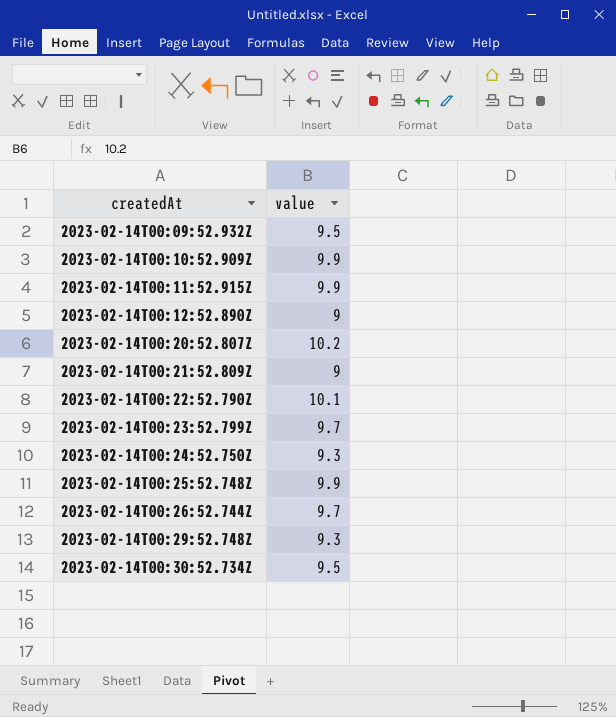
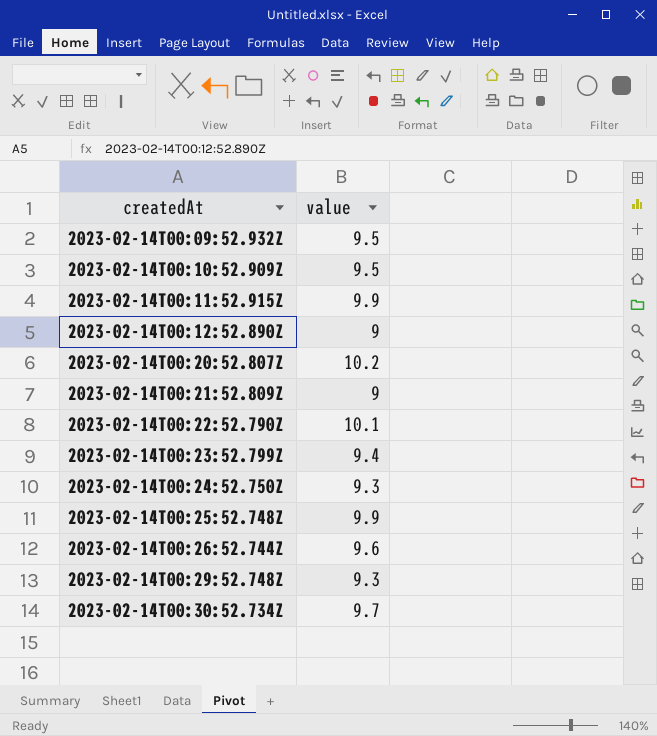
2023-02-14T00:10:52.909Z | value: 9.9 -> 9.5
2023-02-14T00:23:52.799Z | value: 9.7 -> 9.4
2023-02-14T00:26:52.744Z | value: 9.7 -> 9.6
2023-02-14T00:30:52.734Z | value: 9.5 -> 9.7

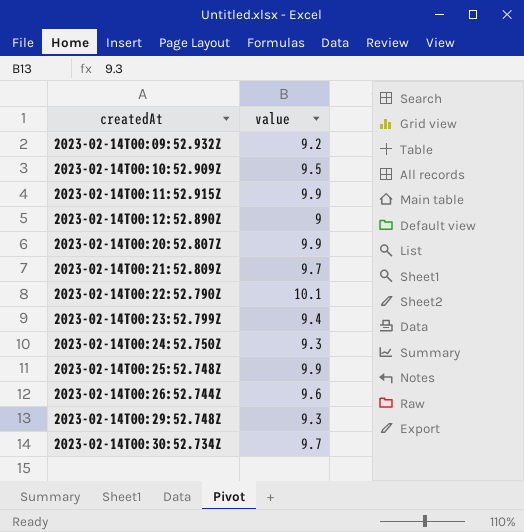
2023-02-14T00:09:52.932Z | value: 9.5 -> 9.2
2023-02-14T00:20:52.807Z | value: 10.2 -> 9.9
2023-02-14T00:21:52.809Z | value: 9 -> 9.7

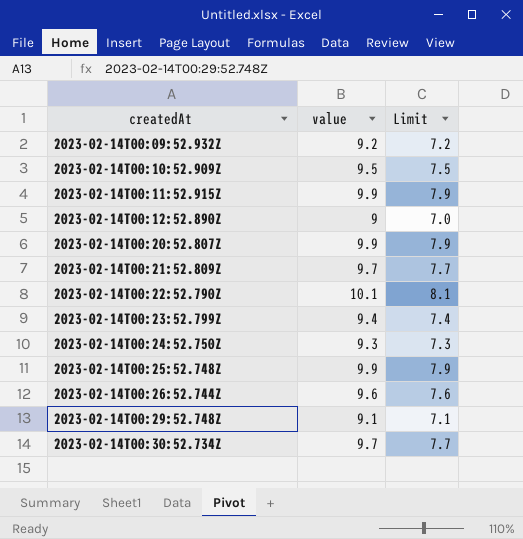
column Limit | formula: none -> [value] - 2
2023-02-14T00:29:52.748Z | value: 9.3 -> 9.1

